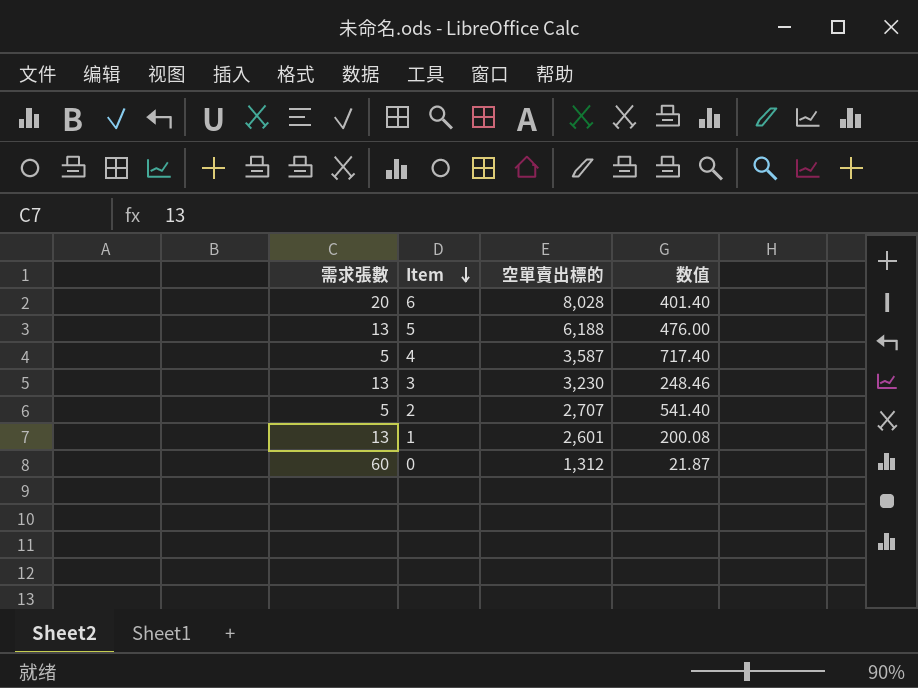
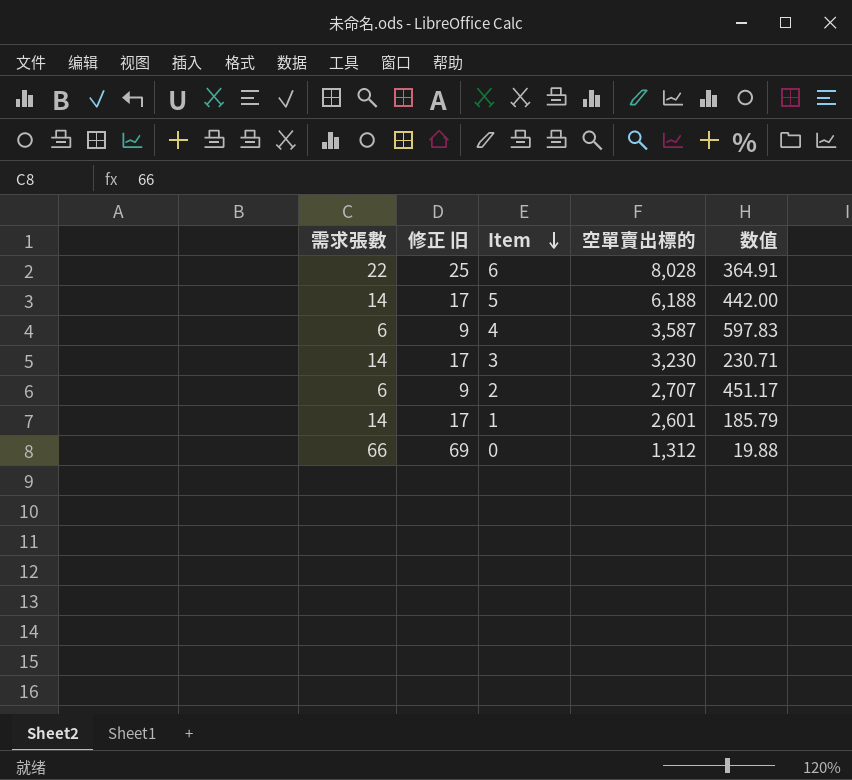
column 修正 旧 | formula: none -> [需求張數] + 3
6 | 需求張數: 20 -> 22
6 | 数值: 401.40 -> 364.91
5 | 需求張數: 13 -> 14
5 | 数值: 476.00 -> 442.00
4 | 需求張數: 5 -> 6
4 | 数值: 717.40 -> 597.83
3 | 需求張數: 13 -> 14
3 | 数值: 248.46 -> 230.71
2 | 需求張數: 5 -> 6
2 | 数值: 541.40 -> 451.17
1 | 需求張數: 13 -> 14
1 | 数值: 200.08 -> 185.79
0 | 需求張數: 60 -> 66
0 | 数值: 21.87 -> 19.88

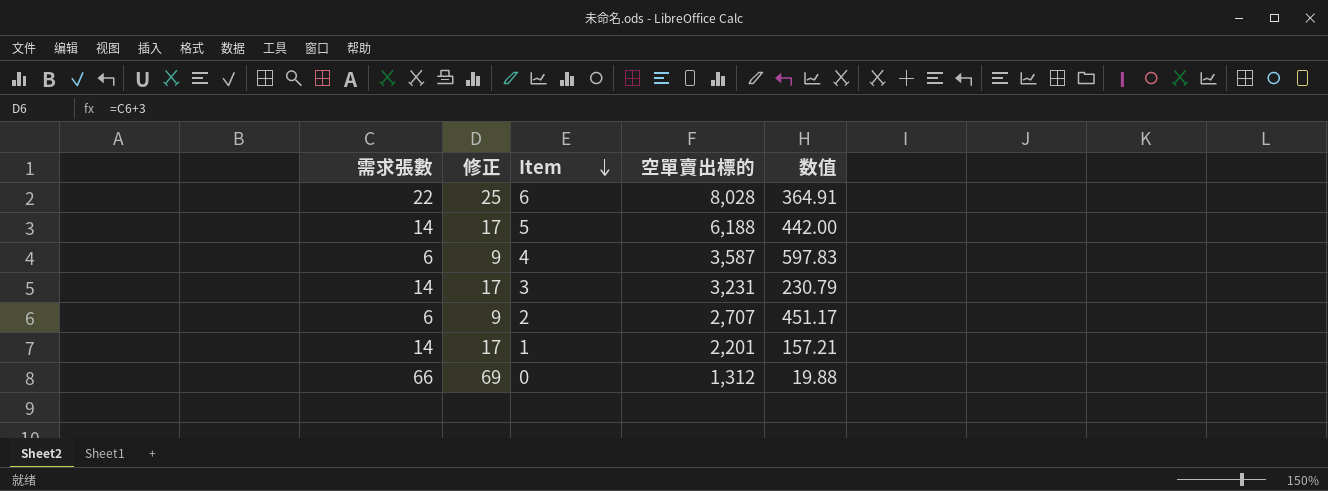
column name: 修正 旧 -> 修正
3 | 空單賣出標的: 3,230 -> 3,231
3 | 数值: 230.71 -> 230.79
1 | 空單賣出標的: 2,601 -> 2,201
1 | 数值: 185.79 -> 157.21

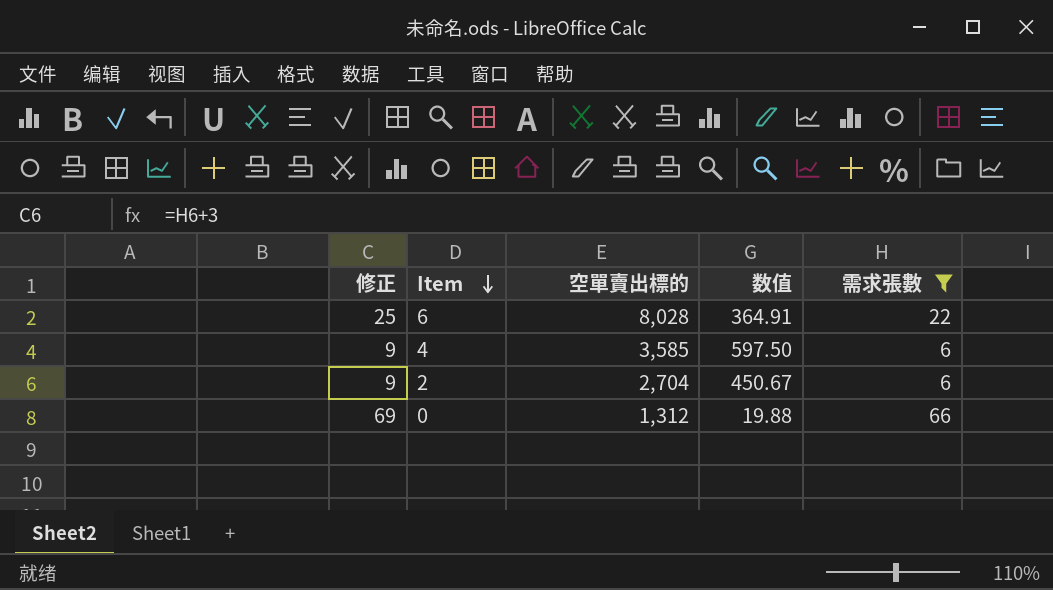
filter: none -> 需求張數 != 14
column 需求張數 | position: 1 -> 5
4 | 空單賣出標的: 3,587 -> 3,585
4 | 数值: 597.83 -> 597.50
2 | 空單賣出標的: 2,707 -> 2,704
2 | 数值: 451.17 -> 450.67

